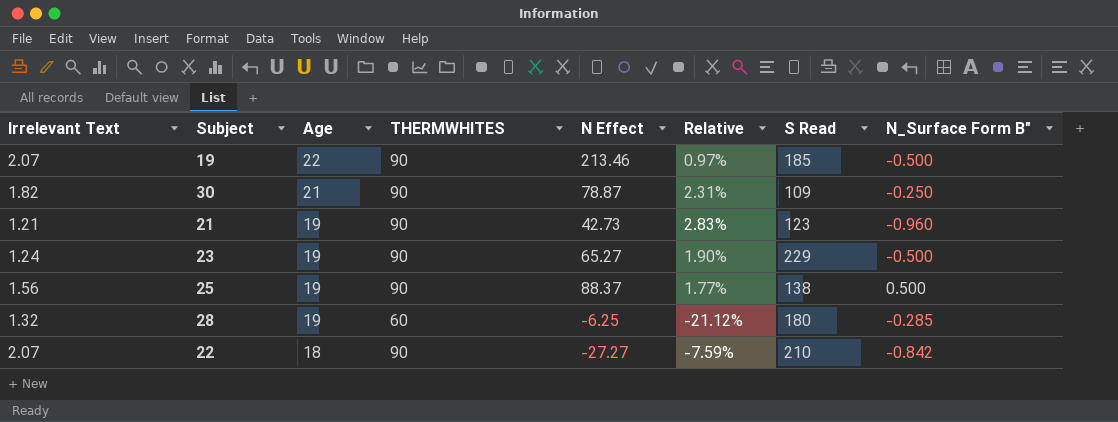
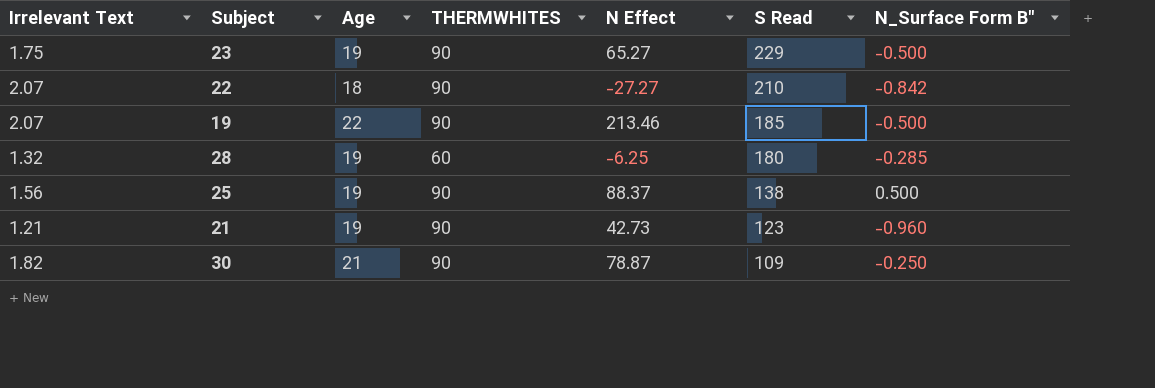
row order: Age descending -> S Read descending
column Relative | formula: [Irrelevant Text] / [N Effect] -> none
23 | Irrelevant Text: 1.24 -> 1.75

